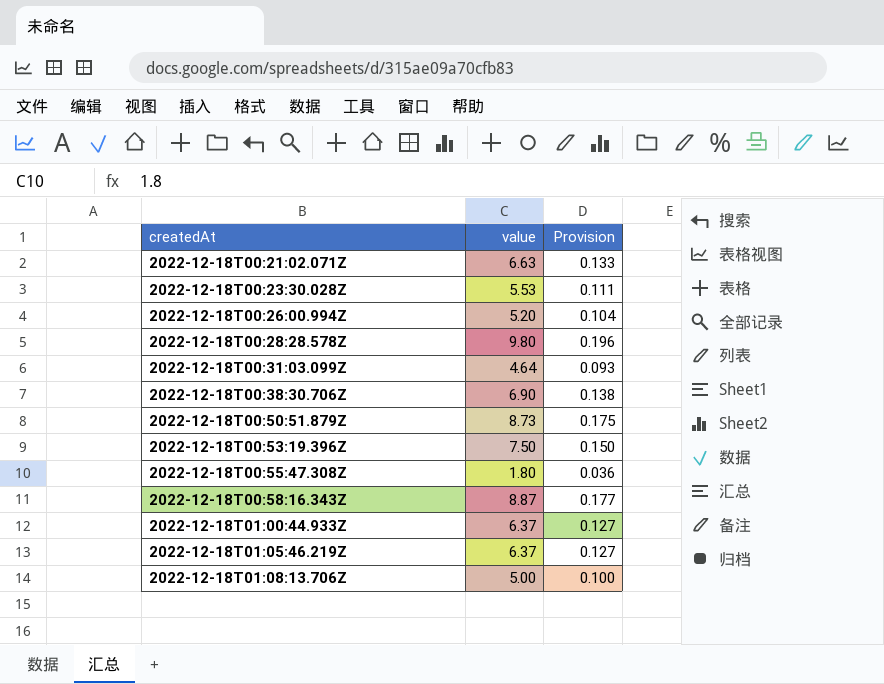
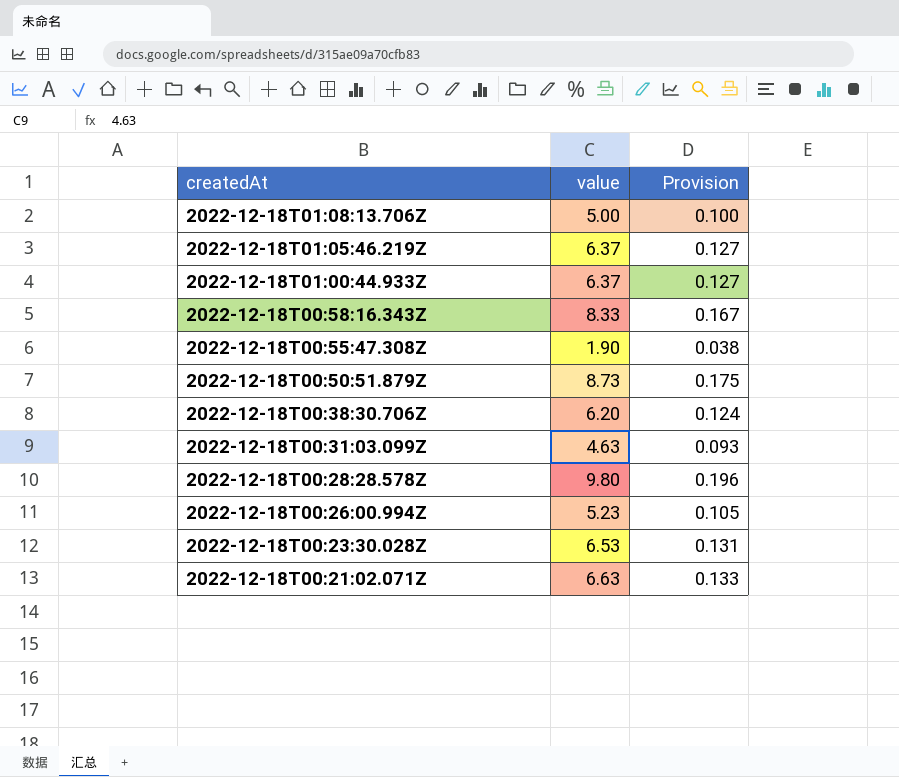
row order: createdAt ascending -> createdAt descending
row 2022-12-18T00:53:19.396Z: 7.50 | 0.150 -> none
2022-12-18T00:58:16.343Z | value: 8.87 -> 8.33
2022-12-18T00:58:16.343Z | Provision: 0.177 -> 0.167
2022-12-18T00:55:47.308Z | value: 1.80 -> 1.90
2022-12-18T00:55:47.308Z | Provision: 0.036 -> 0.038
2022-12-18T00:38:30.706Z | value: 6.90 -> 6.20
2022-12-18T00:38:30.706Z | Provision: 0.138 -> 0.124
2022-12-18T00:31:03.099Z | value: 4.64 -> 4.63
2022-12-18T00:26:00.994Z | value: 5.20 -> 5.23
2022-12-18T00:26:00.994Z | Provision: 0.104 -> 0.105
2022-12-18T00:23:30.028Z | value: 5.53 -> 6.53
2022-12-18T00:23:30.028Z | Provision: 0.111 -> 0.131

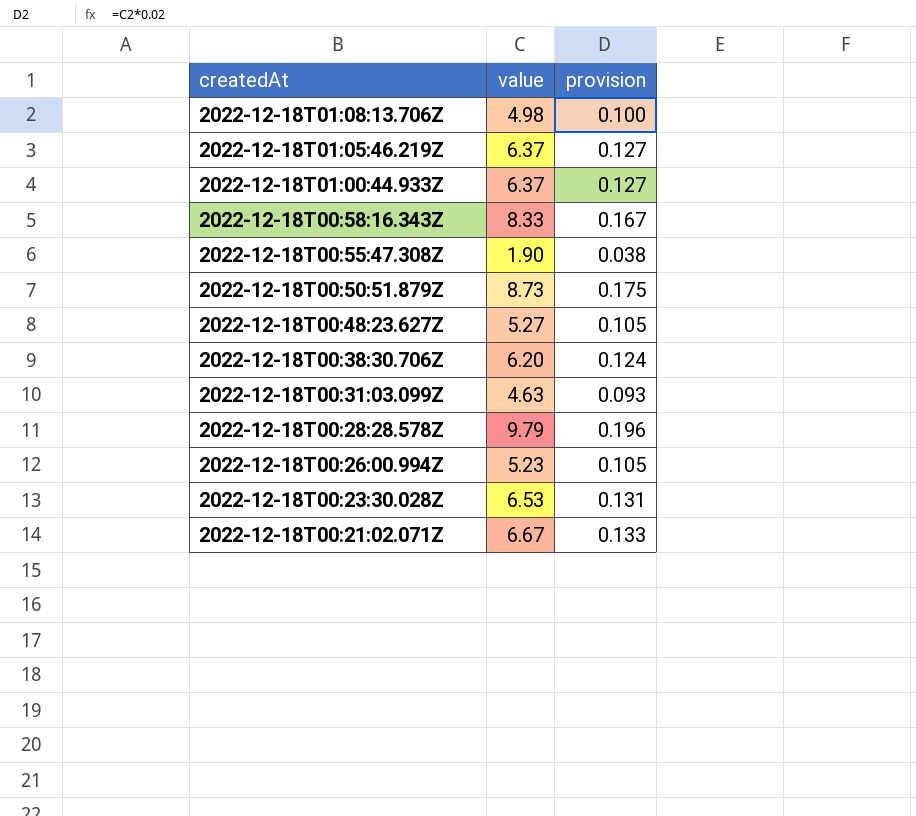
column name: Provision -> provision
2022-12-18T01:08:13.706Z | value: 5.00 -> 4.98
row 2022-12-18T00:48:23.627Z: none -> 5.27 | 0.105
2022-12-18T00:28:28.578Z | value: 9.80 -> 9.79
2022-12-18T00:21:02.071Z | value: 6.63 -> 6.67

